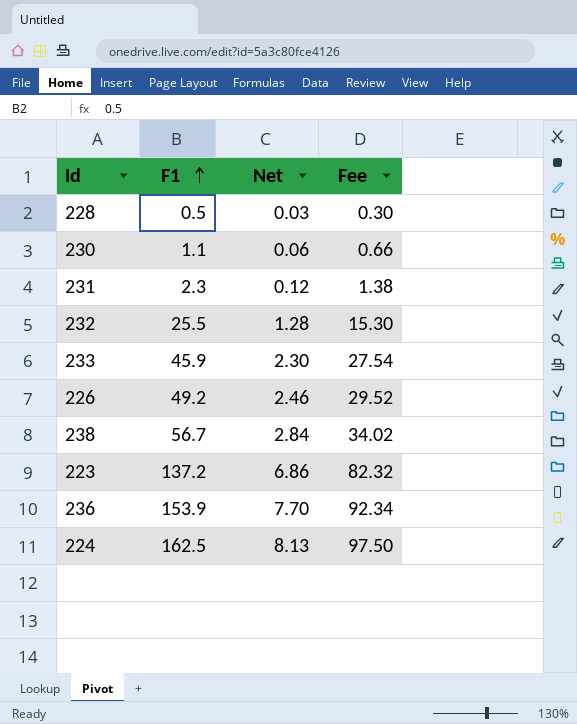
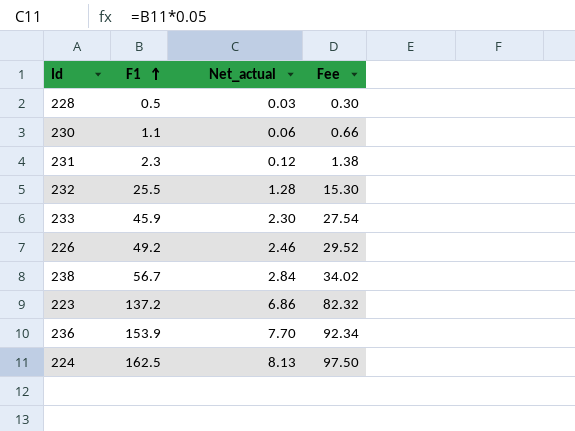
column name: Net -> Net_actual

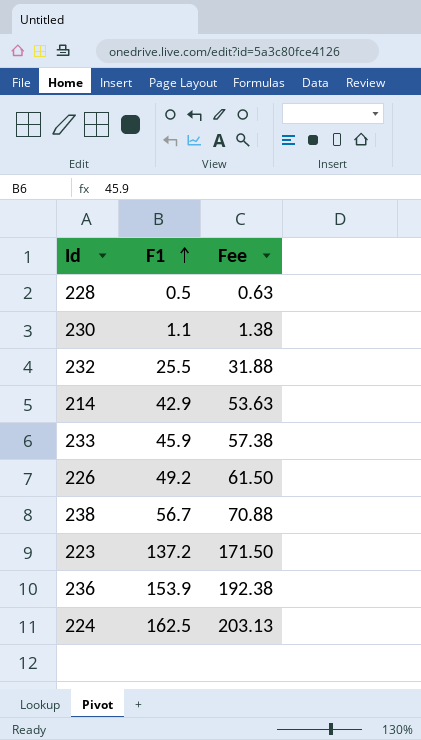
column Net_actual | formula: [F1] * 0.05 -> none
column Fee | formula: [F1] * 0.6 -> [F1] * 1.25
row 231: 2.3 | 0.12 | 1.38 -> none
row 214: none -> 42.9 | 53.63

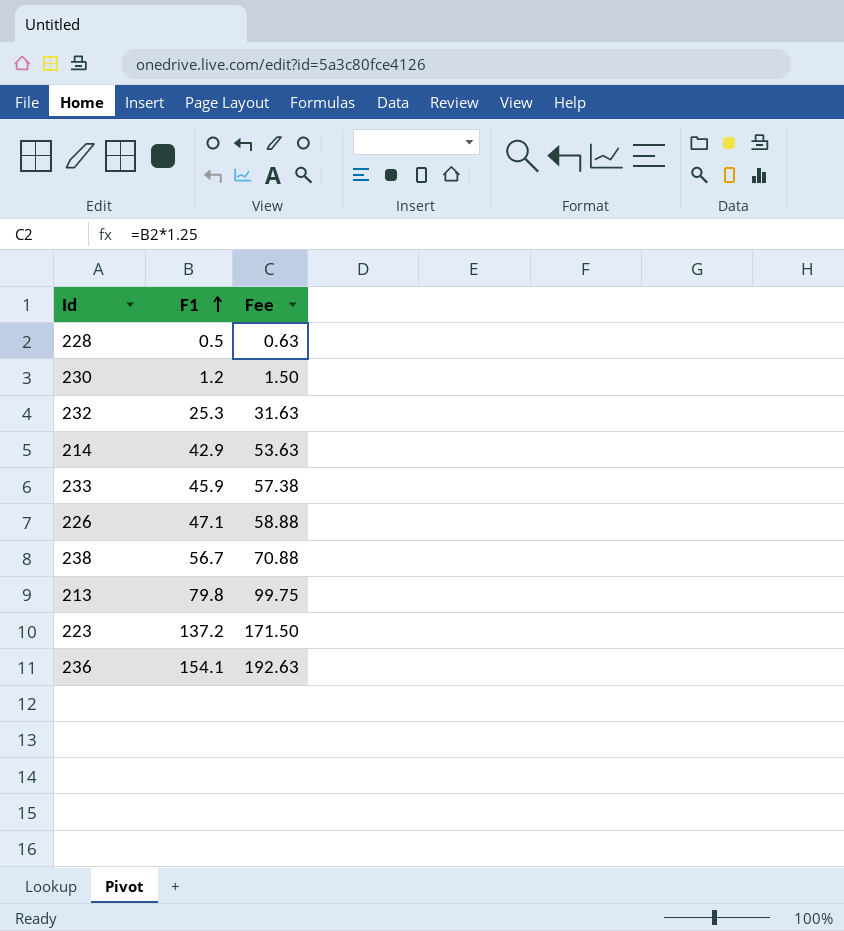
row 224: 162.5 | 203.13 -> none
230 | F1: 1.1 -> 1.2
230 | Fee: 1.38 -> 1.50
232 | F1: 25.5 -> 25.3
232 | Fee: 31.88 -> 31.63
226 | F1: 49.2 -> 47.1
226 | Fee: 61.50 -> 58.88
row 213: none -> 79.8 | 99.75
236 | F1: 153.9 -> 154.1
236 | Fee: 192.38 -> 192.63

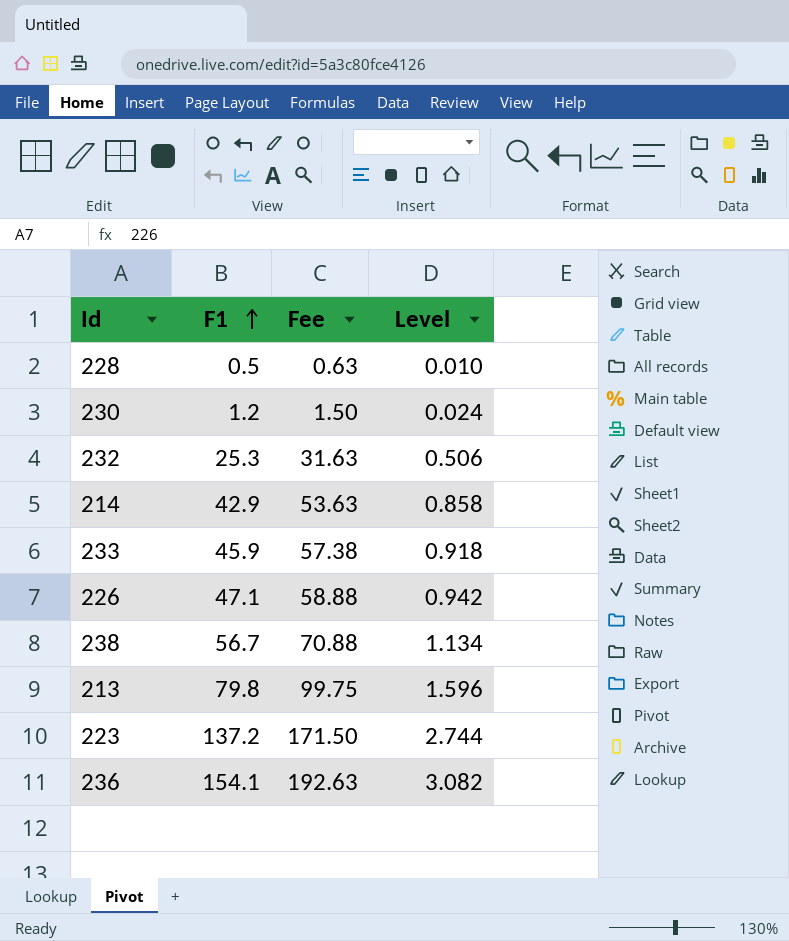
column Level | formula: none -> [F1] * 0.02

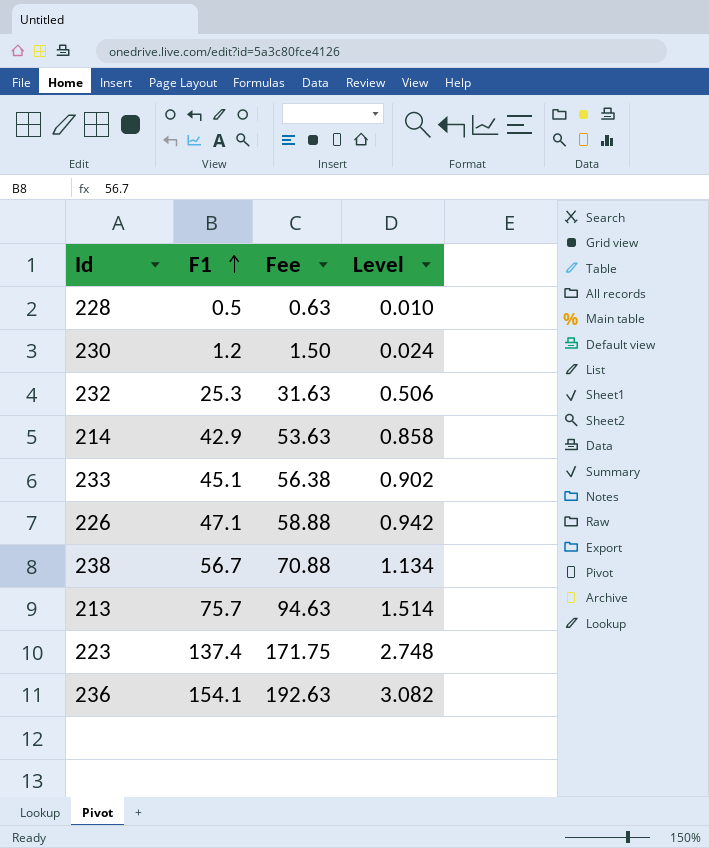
233 | F1: 45.9 -> 45.1
233 | Fee: 57.38 -> 56.38
233 | Level: 0.918 -> 0.902
213 | F1: 79.8 -> 75.7
213 | Fee: 99.75 -> 94.63
213 | Level: 1.596 -> 1.514
223 | F1: 137.2 -> 137.4
223 | Fee: 171.50 -> 171.75
223 | Level: 2.744 -> 2.748

